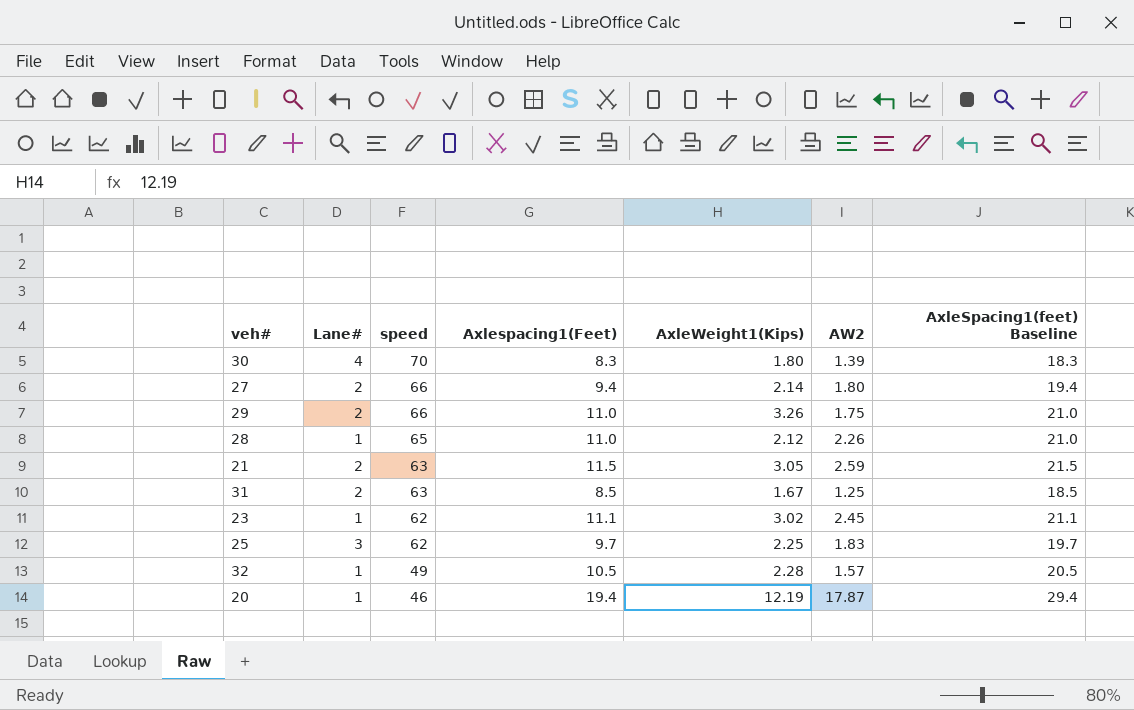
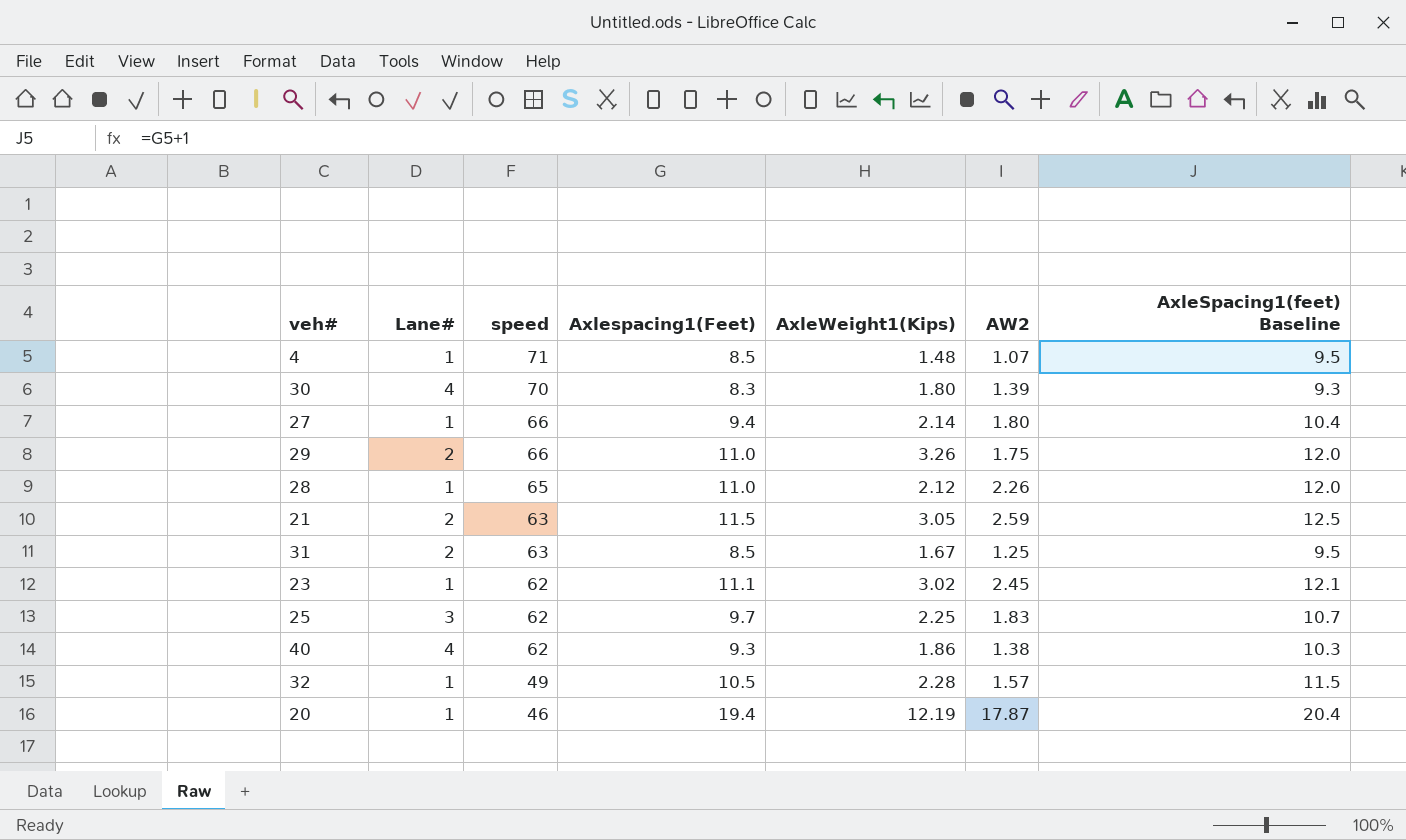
column AxleSpacing1(feet) Baseline | formula: [Axlespacing1(Feet)] + 10 -> [Axlespacing1(Feet)] + 1
row 4: none -> 1 | 71 | 8.5 | 1.48 | 1.07 | 9.5
27 | Lane#: 2 -> 1
row 40: none -> 4 | 62 | 9.3 | 1.86 | 1.38 | 10.3

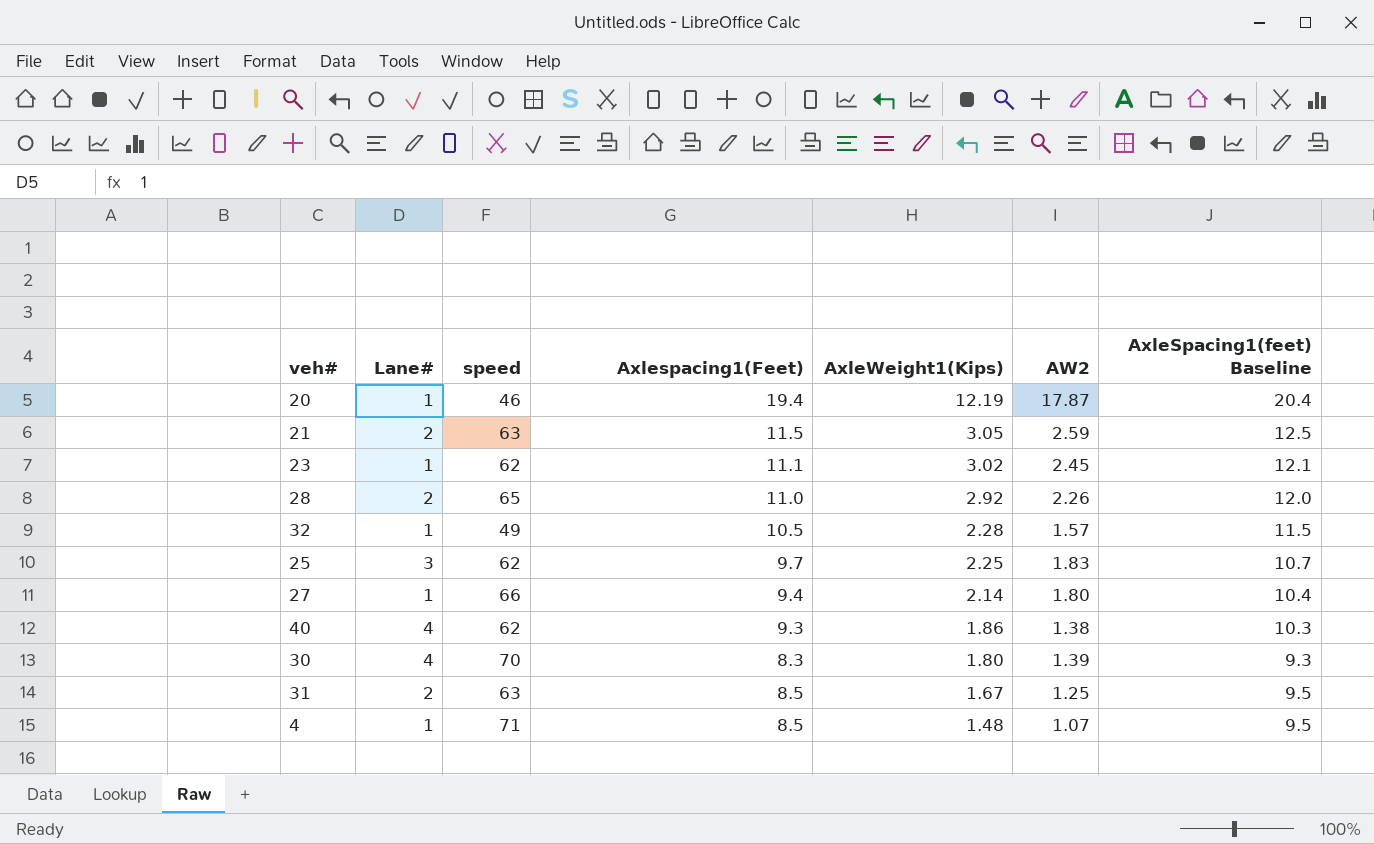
row order: speed descending -> AxleWeight1(Kips) descending
row 29: 2 | 66 | 11.0 | 3.26 | 1.75 | 12.0 -> none
28 | Lane#: 1 -> 2
28 | AxleWeight1(Kips): 2.12 -> 2.92

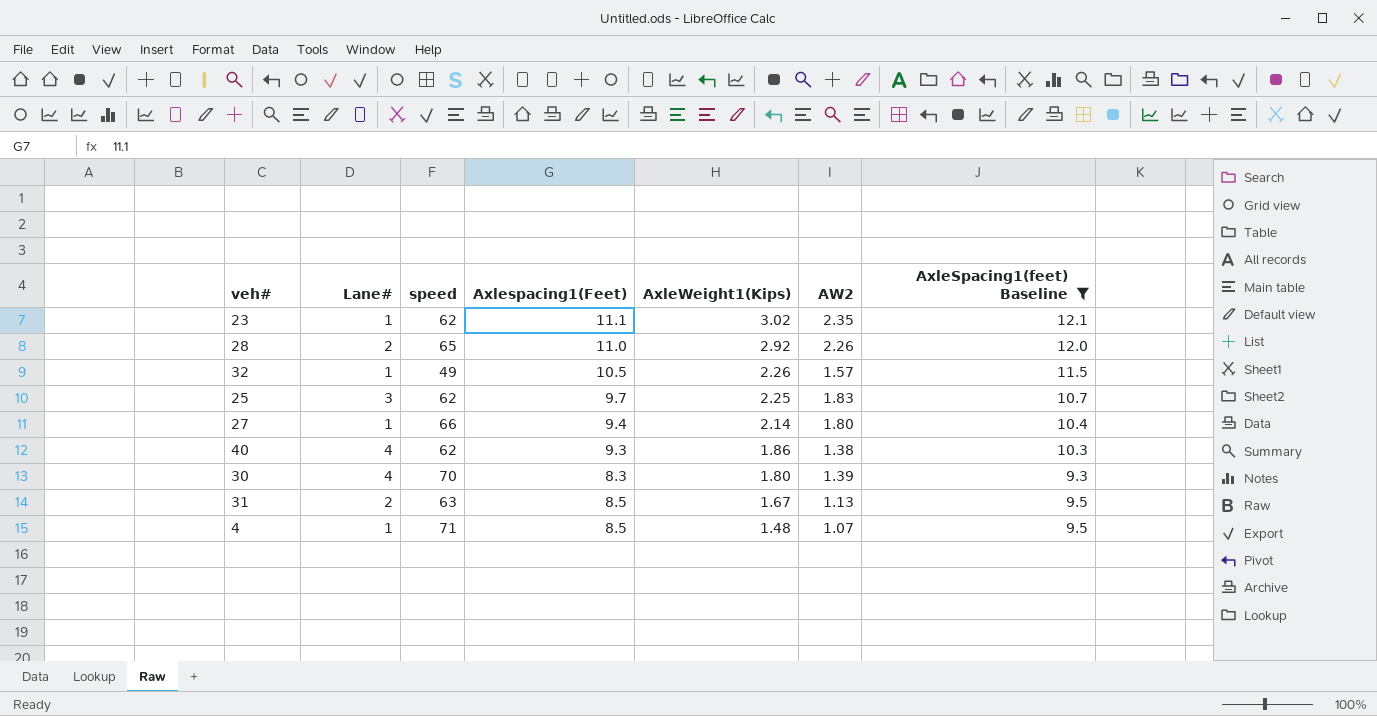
filter: none -> AxleSpacing1(feet) Baseline <= 12.1
23 | AW2: 2.45 -> 2.35
32 | AxleWeight1(Kips): 2.28 -> 2.26
31 | AW2: 1.25 -> 1.13

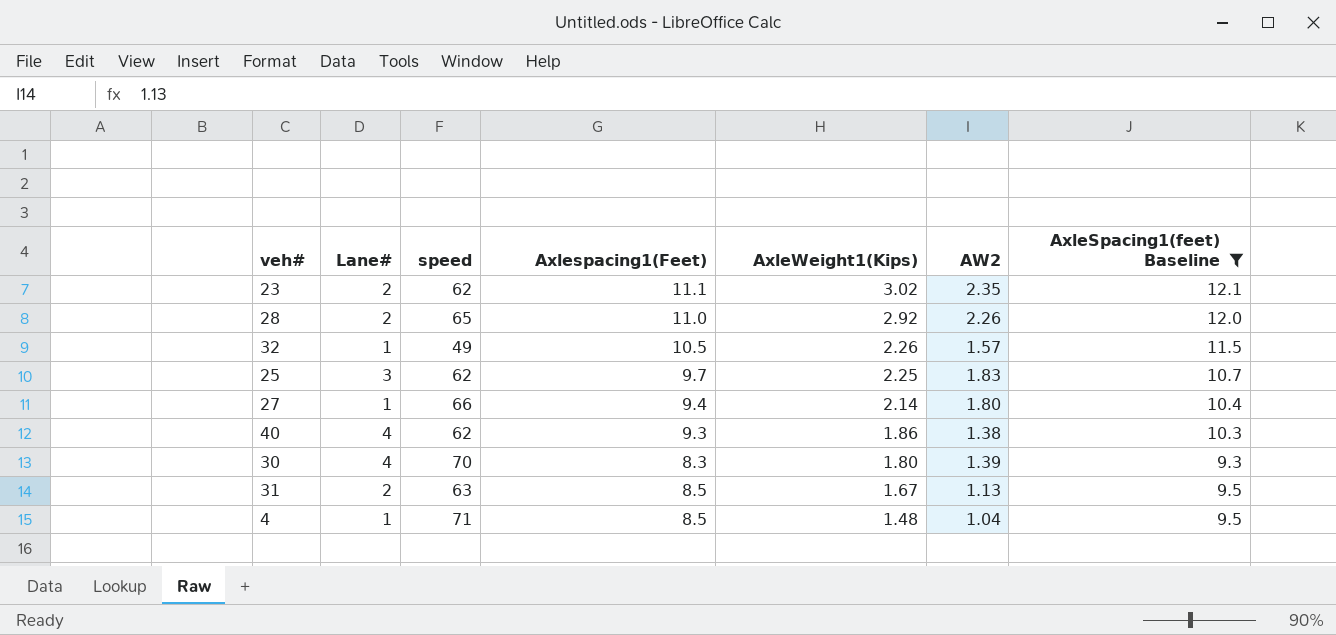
23 | Lane#: 1 -> 2
4 | AW2: 1.07 -> 1.04

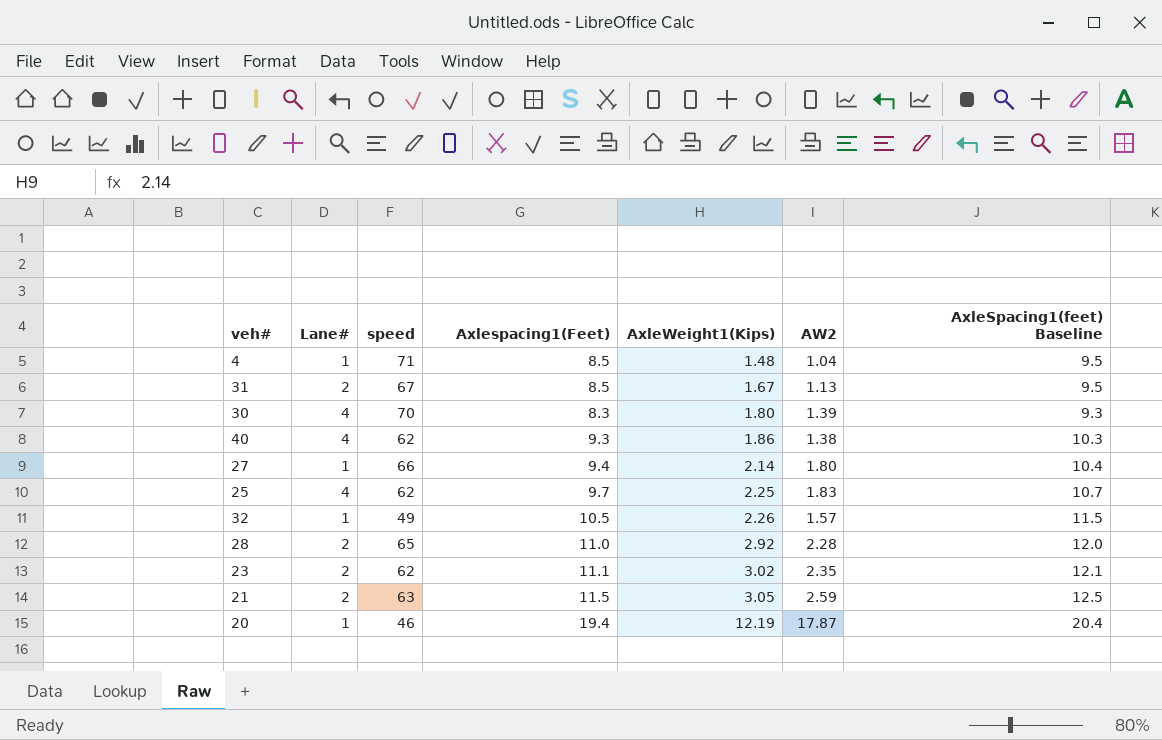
filter: AxleSpacing1(feet) Baseline <= 12.1 -> none
row order: AxleWeight1(Kips) descending -> AxleWeight1(Kips) ascending
31 | speed: 63 -> 67
25 | Lane#: 3 -> 4
28 | AW2: 2.26 -> 2.28

